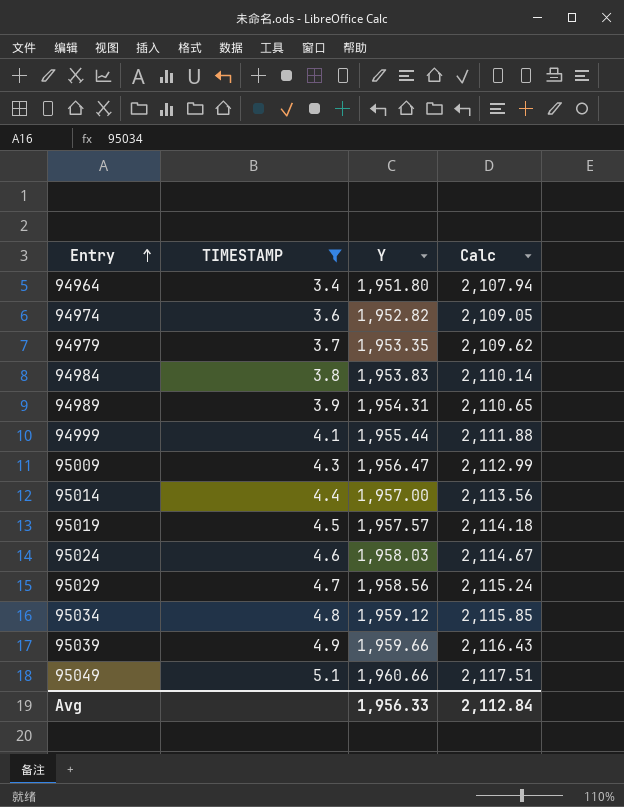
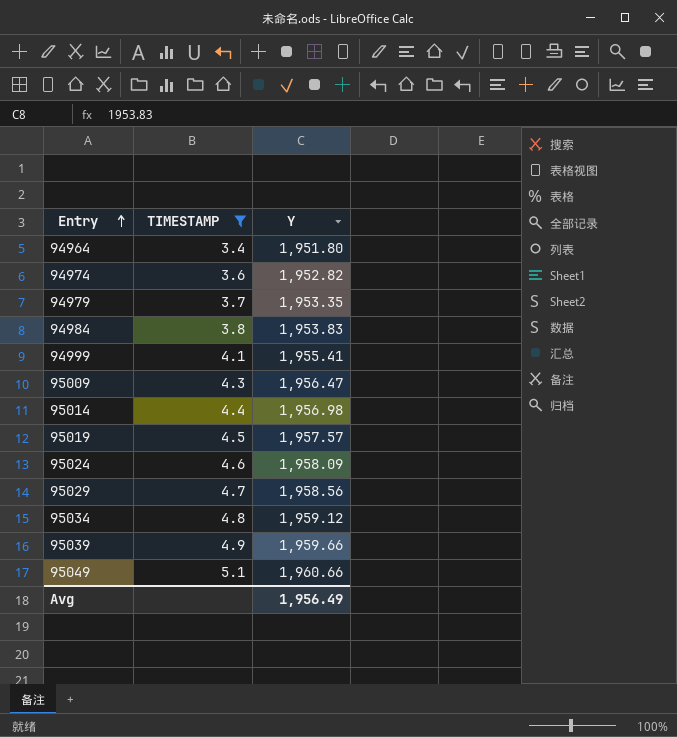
column Calc | formula: [Y] * 1.08 -> none
row 94989: 3.9 | 1,954.31 | 2,110.65 -> none
94999 | Y: 1,955.44 -> 1,955.41
95014 | Y: 1,957.00 -> 1,956.98
95024 | Y: 1,958.03 -> 1,958.09
Avg | Y: 1,956.33 -> 1,956.49

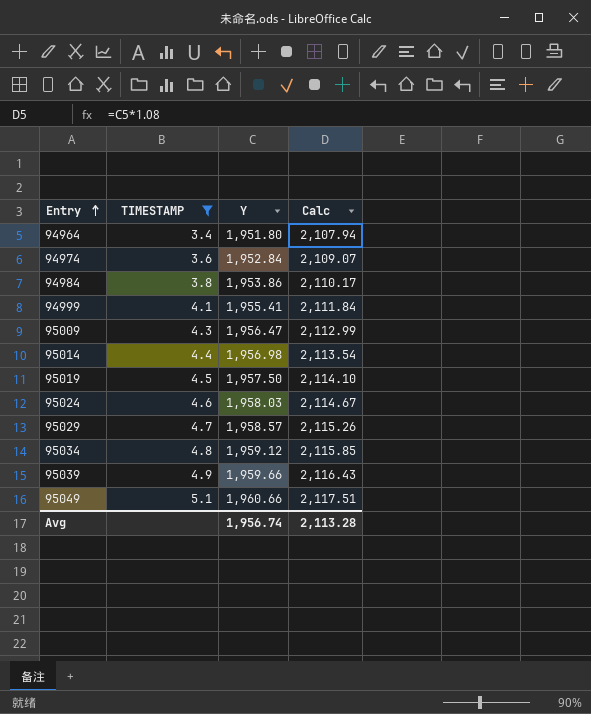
column Calc | formula: none -> [Y] * 1.08
row 94979: 3.7 | 1,953.35 -> none
94974 | Y: 1,952.82 -> 1,952.84
94984 | Y: 1,953.83 -> 1,953.86
95019 | Y: 1,957.57 -> 1,957.50
95024 | Y: 1,958.09 -> 1,958.03
95029 | Y: 1,958.56 -> 1,958.57
Avg | Y: 1,956.49 -> 1,956.74

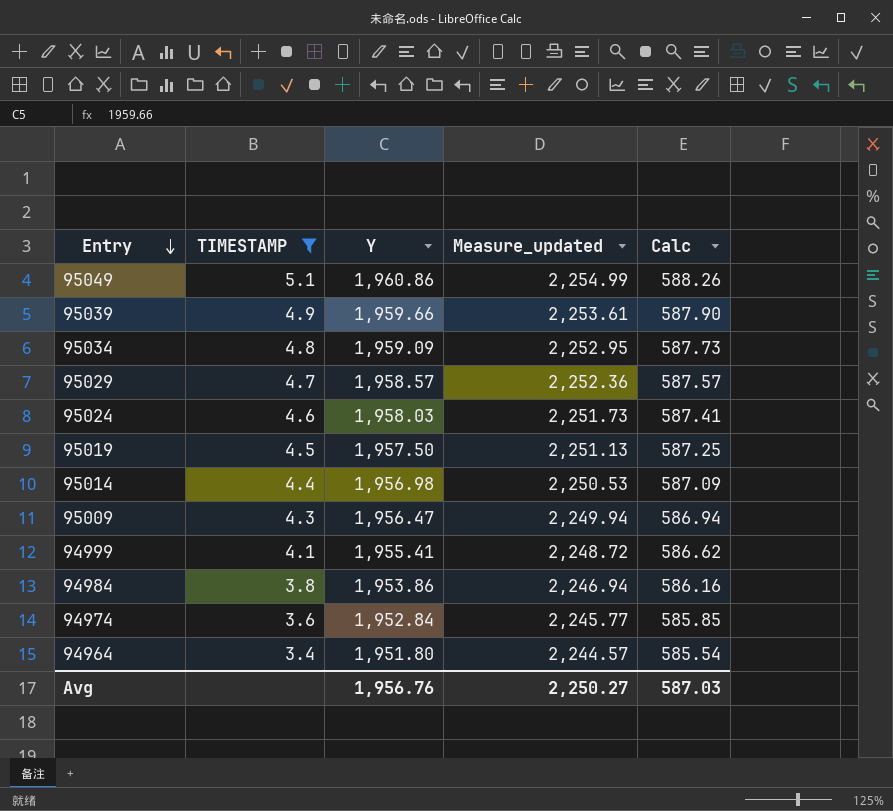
row order: Entry ascending -> Entry descending
column Measure_updated | formula: none -> [Y] * 1.15
column Calc | formula: [Y] * 1.08 -> [Y] * 0.3
95049 | Y: 1,960.66 -> 1,960.86
95034 | Y: 1,959.12 -> 1,959.09
Avg | Y: 1,956.74 -> 1,956.76
Avg | Calc: 2,113.28 -> 587.03

